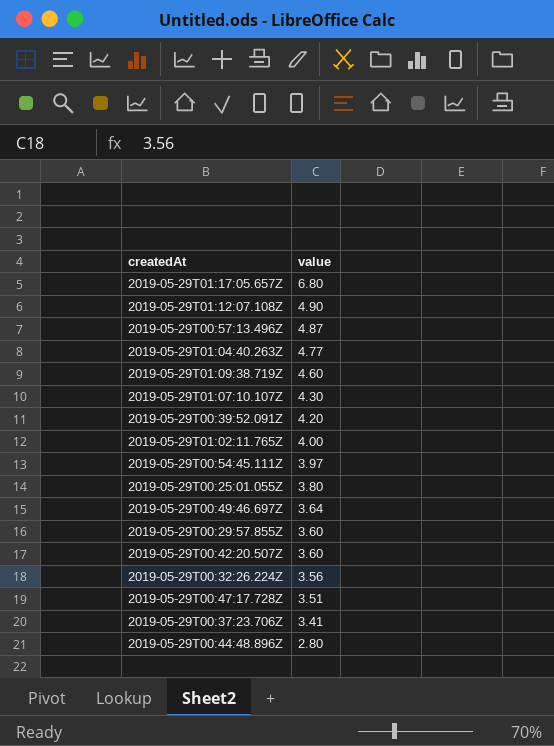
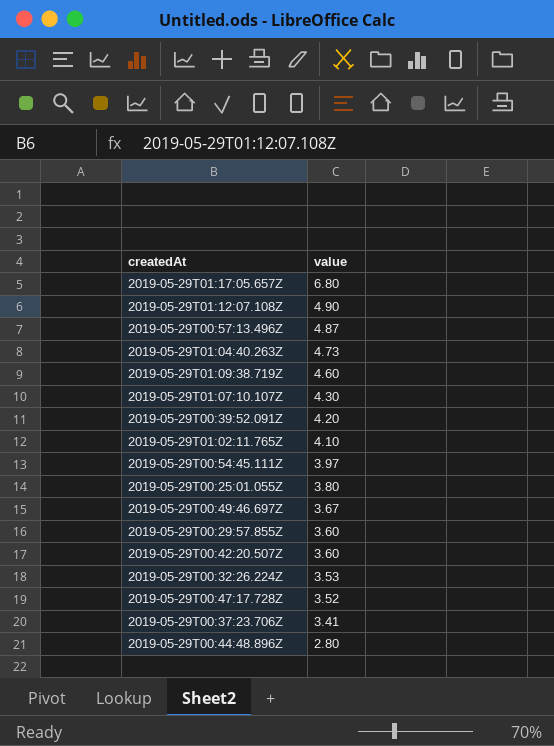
2019-05-29T01:04:40.263Z | value: 4.77 -> 4.73
2019-05-29T01:02:11.765Z | value: 4.00 -> 4.10
2019-05-29T00:49:46.697Z | value: 3.64 -> 3.67
2019-05-29T00:32:26.224Z | value: 3.56 -> 3.53
2019-05-29T00:47:17.728Z | value: 3.51 -> 3.52

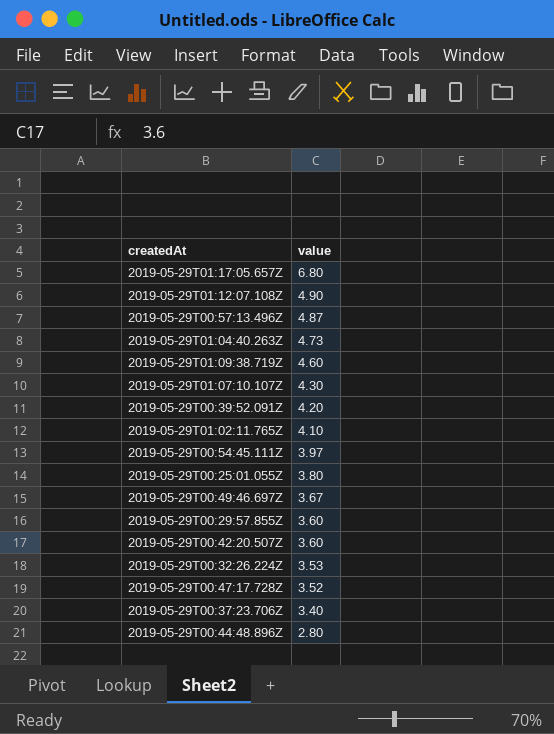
2019-05-29T00:37:23.706Z | value: 3.41 -> 3.40

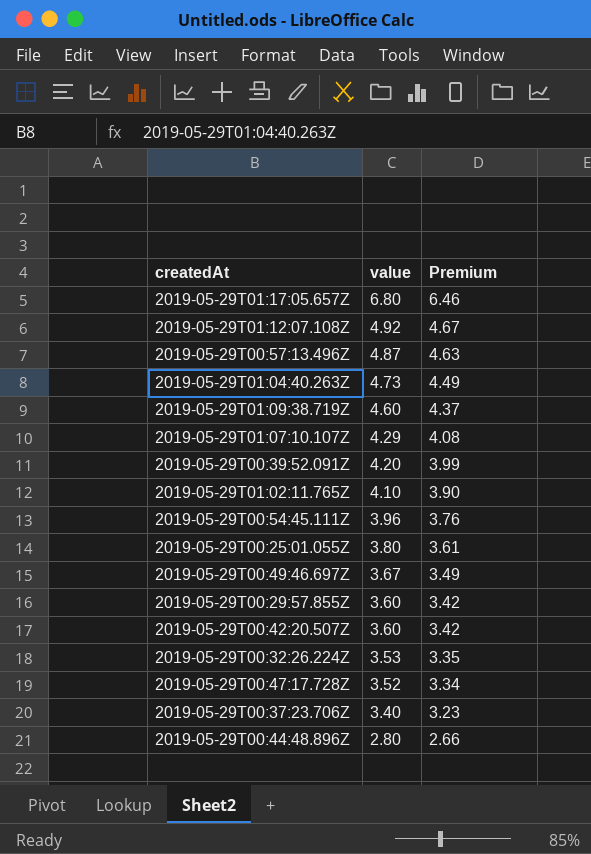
column Premium | formula: none -> [value] * 0.95
2019-05-29T01:12:07.108Z | value: 4.90 -> 4.92
2019-05-29T01:07:10.107Z | value: 4.30 -> 4.29
2019-05-29T00:54:45.111Z | value: 3.97 -> 3.96

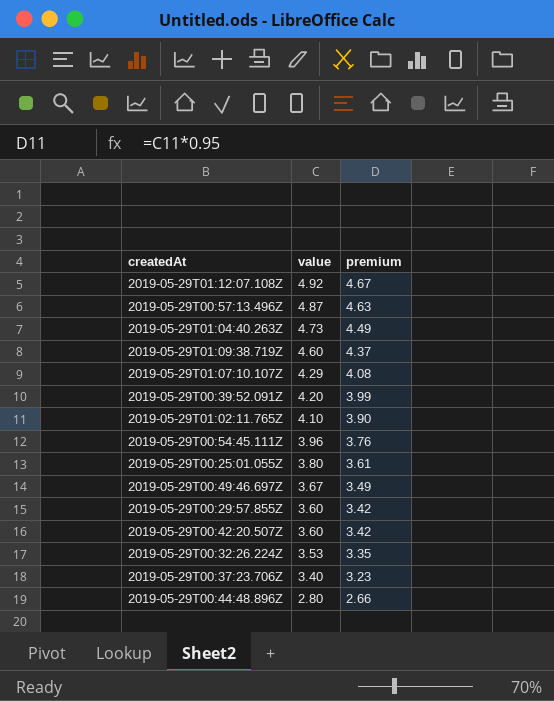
column name: Premium -> premium
row 2019-05-29T01:17:05.657Z: 6.80 | 6.46 -> none
row 2019-05-29T00:47:17.728Z: 3.52 | 3.34 -> none

